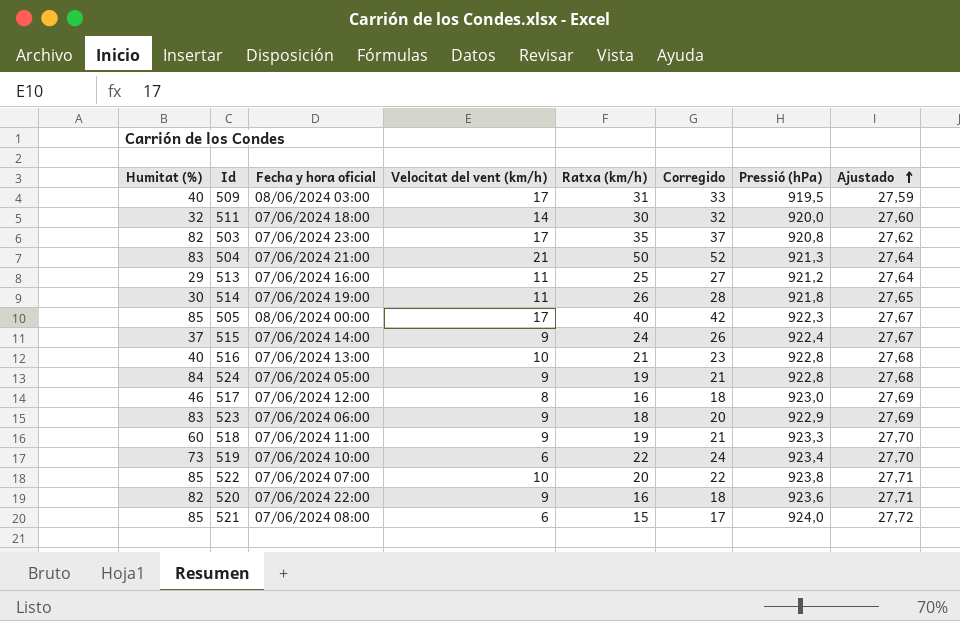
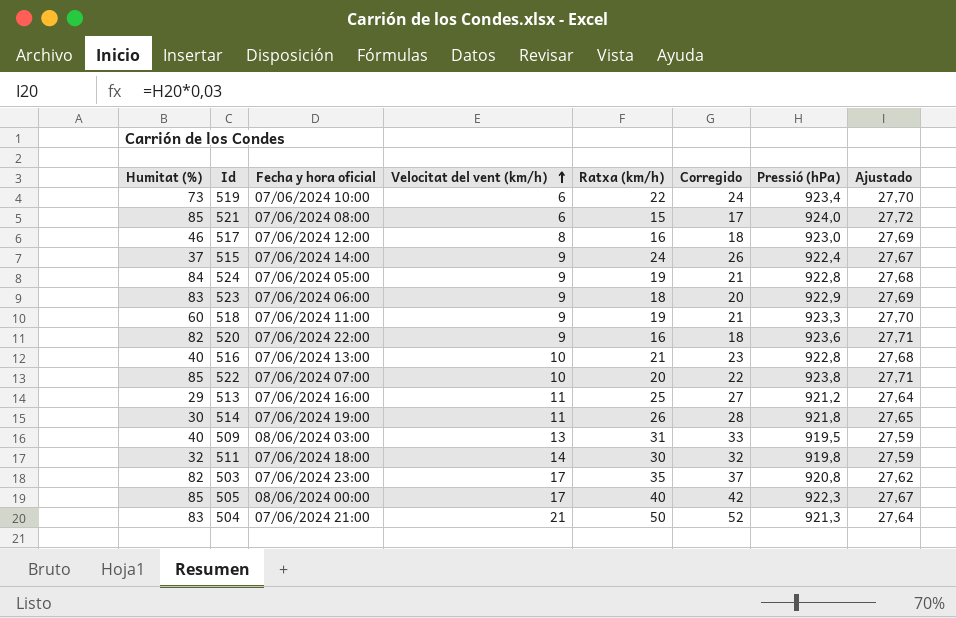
row order: Ajustado ascending -> Velocitat del vent (km/h) ascending
509 | Velocitat del vent (km/h): 17 -> 13
511 | Pressió (hPa): 920,0 -> 919,8
511 | Ajustado: 27,60 -> 27,59

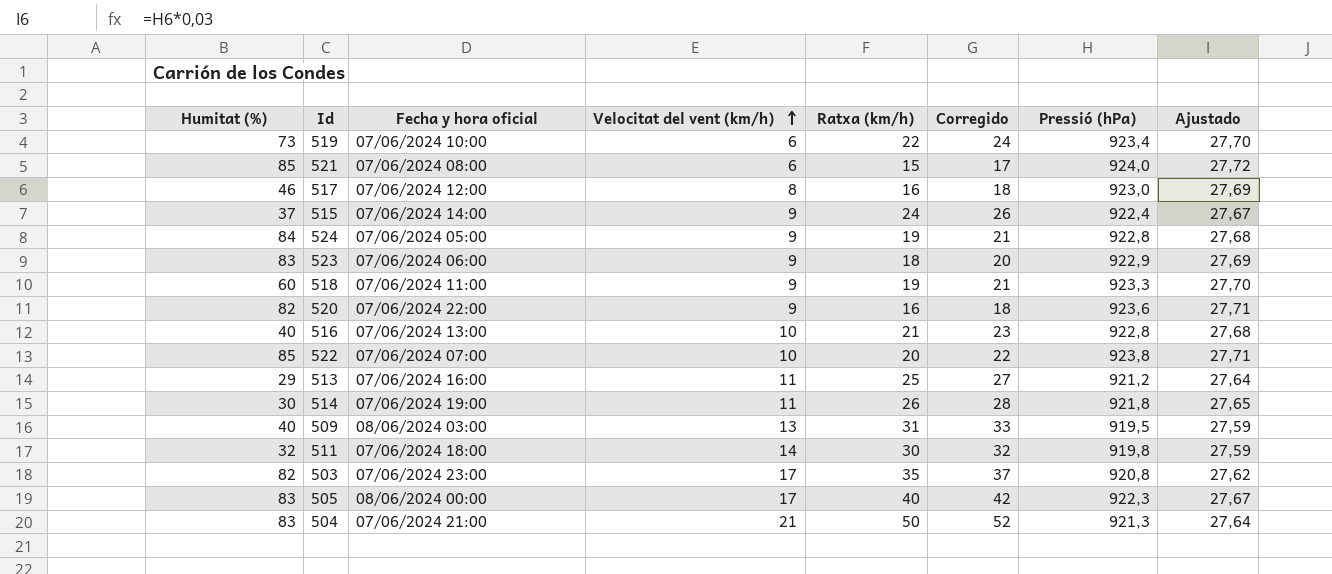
505 | Humitat (%): 85 -> 83

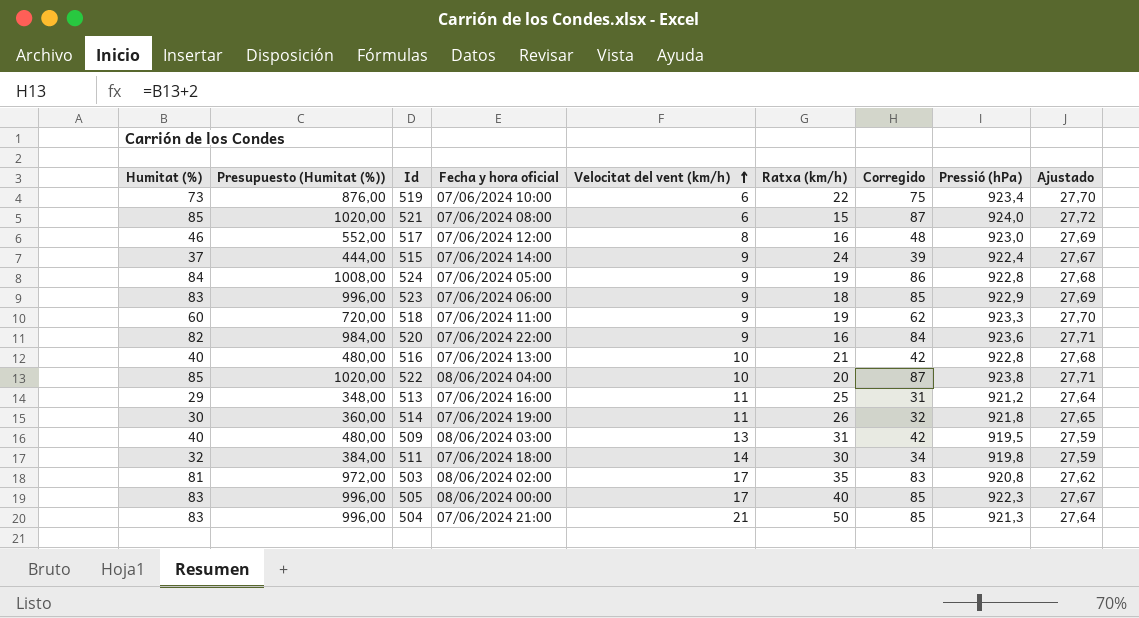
column Presupuesto (Humitat (%)) | formula: none -> [Humitat (%)] * 12
column Corregido | formula: [Ratxa (km/h)] + 2 -> [Humitat (%)] + 2
522 | Fecha y hora oficial: 07/06/2024 07:00 -> 08/06/2024 04:00
503 | Humitat (%): 82 -> 81
503 | Fecha y hora oficial: 07/06/2024 23:00 -> 08/06/2024 02:00

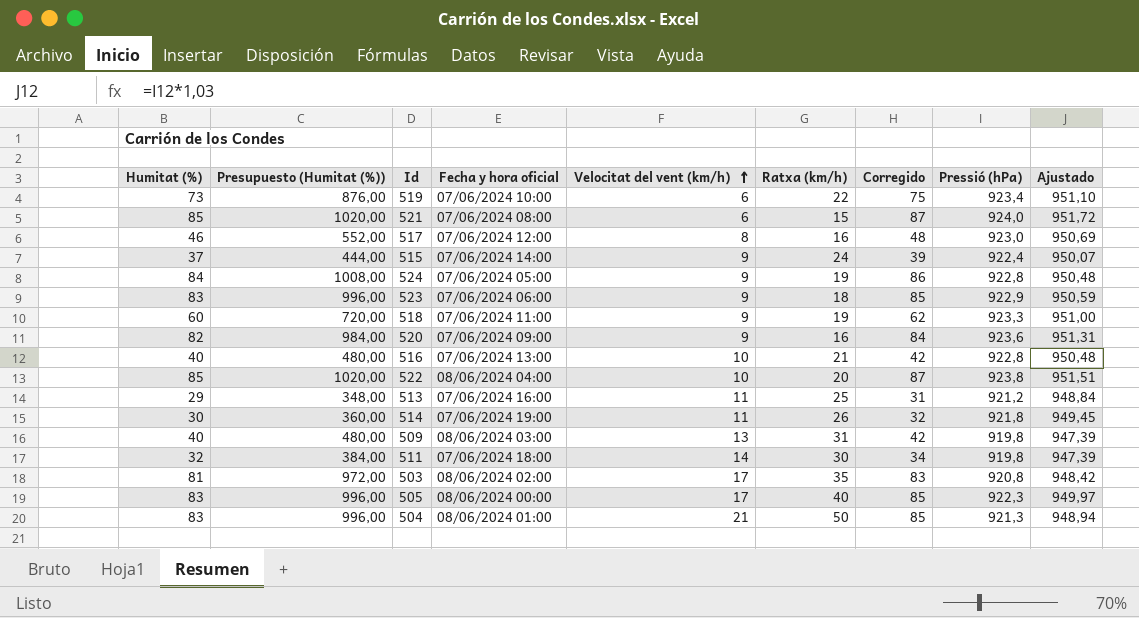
column Ajustado | formula: [Pressió (hPa)] * 0,03 -> [Pressió (hPa)] * 1,03
520 | Fecha y hora oficial: 07/06/2024 22:00 -> 07/06/2024 09:00
509 | Pressió (hPa): 919,5 -> 919,8
504 | Fecha y hora oficial: 07/06/2024 21:00 -> 08/06/2024 01:00

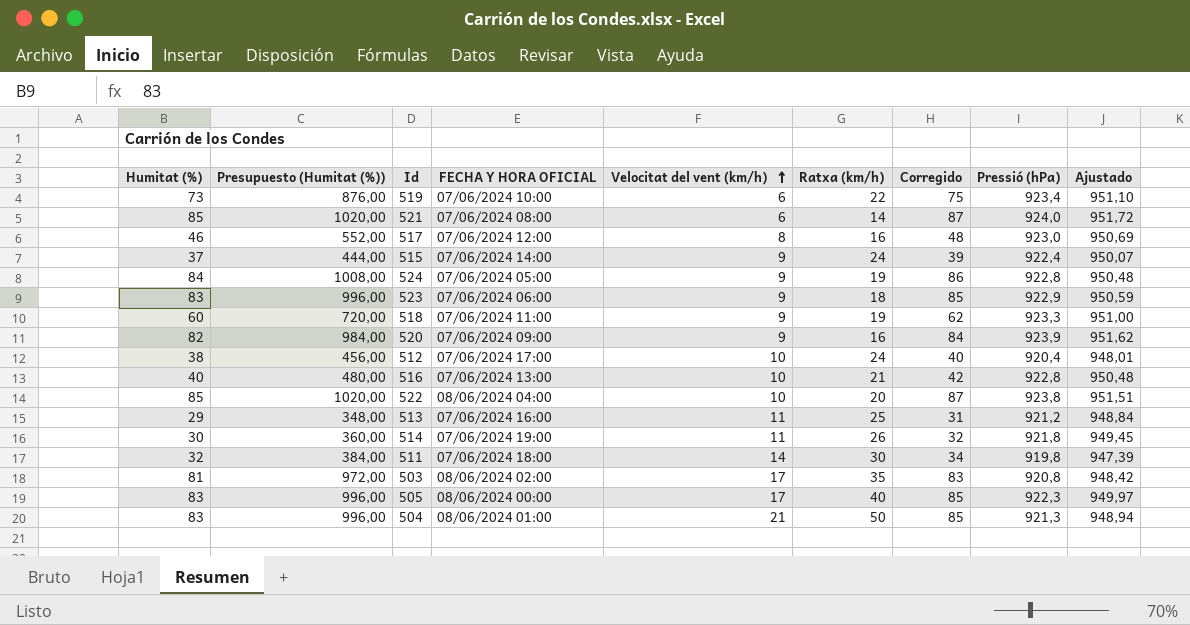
column name: Fecha y hora oficial -> FECHA Y HORA OFICIAL
row 509: 40 | 480,00 | 08/06/2024 03:00 | 13 | 31 | 42 | 919,8 | 947,39 -> none
521 | Ratxa (km/h): 15 -> 14
520 | Pressió (hPa): 923,6 -> 923,9
520 | Ajustado: 951,31 -> 951,62
row 512: none -> 38 | 456,00 | 07/06/2024 17:00 | 10 | 24 | 40 | 920,4 | 948,01

